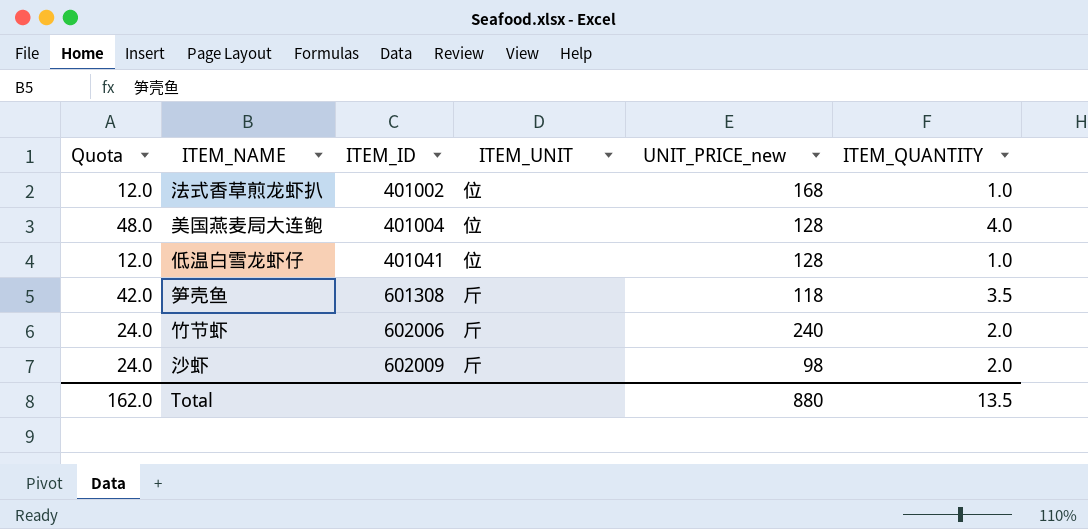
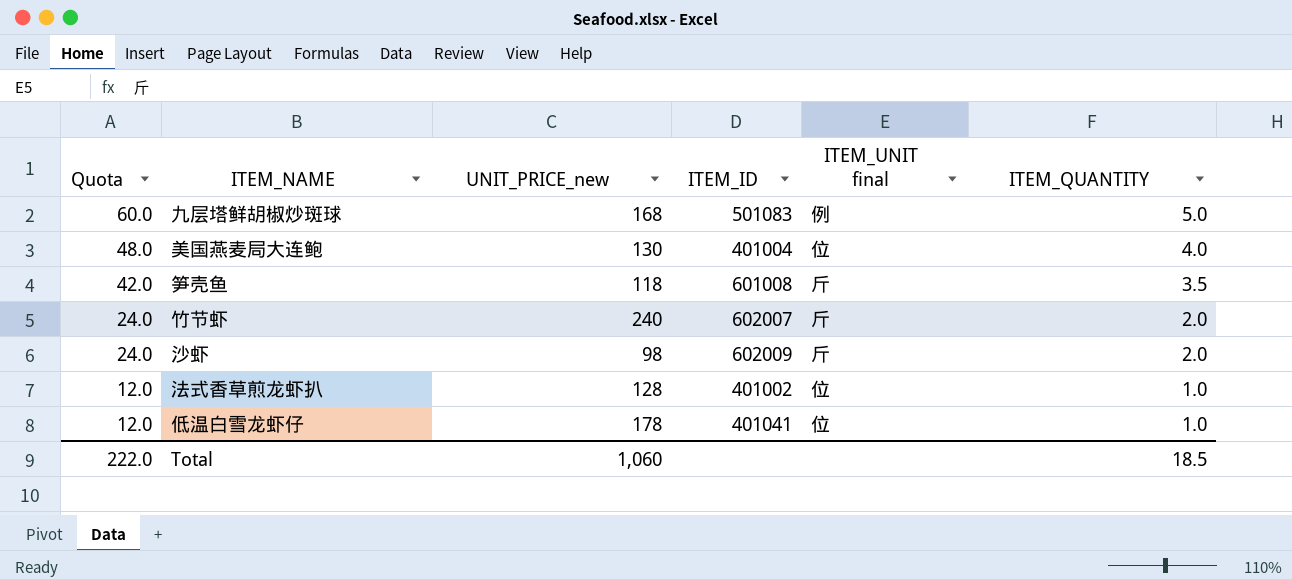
row order: ITEM_ID ascending -> Quota descending
column UNIT_PRICE_new | position: 5 -> 3
column name: ITEM_UNIT -> ITEM_UNIT final
row 九层塔鲜胡椒炒斑球: none -> 60.0 | 168 | 501083 | 例 | 5.0
美国燕麦局大连鲍 | UNIT_PRICE_new: 128 -> 130
笋壳鱼 | ITEM_ID: 601308 -> 601008
竹节虾 | ITEM_ID: 602006 -> 602007
法式香草煎龙虾扒 | UNIT_PRICE_new: 168 -> 128
低温白雪龙虾仔 | UNIT_PRICE_new: 128 -> 178
Total | Quota: 162.0 -> 222.0
Total | UNIT_PRICE_new: 880 -> 1,060
Total | ITEM_QUANTITY: 13.5 -> 18.5

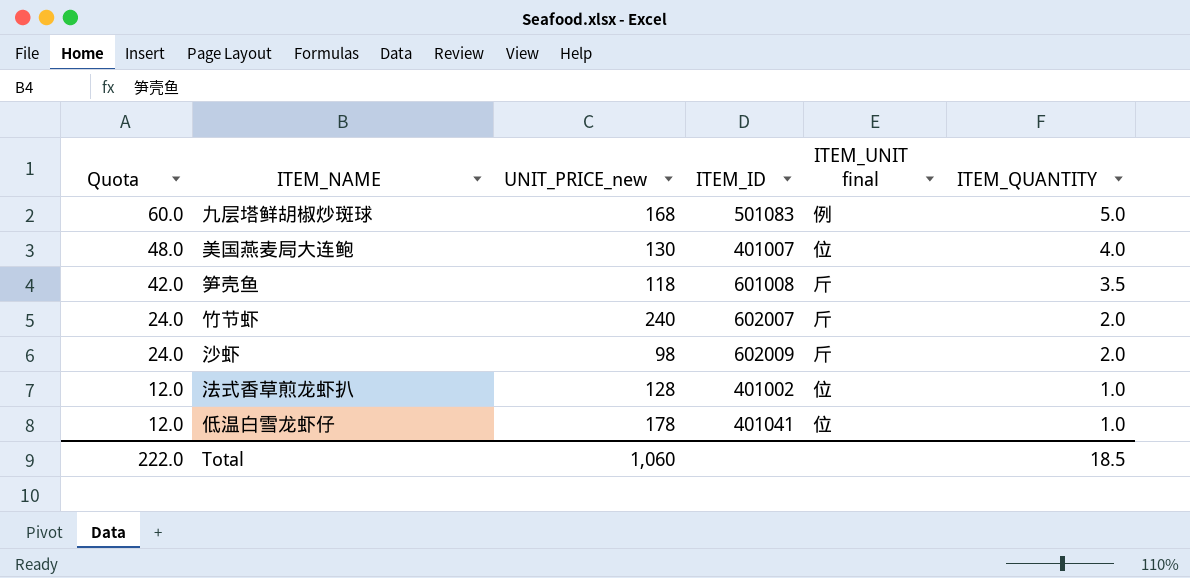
美国燕麦局大连鲍 | ITEM_ID: 401004 -> 401007

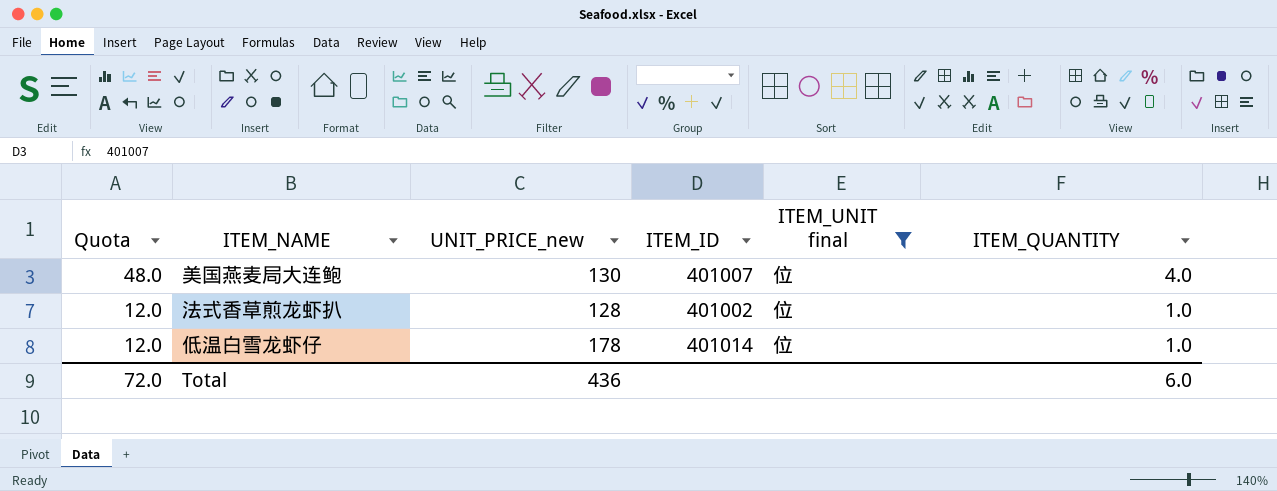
filter: none -> ITEM_UNIT final = 位
低温白雪龙虾仔 | ITEM_ID: 401041 -> 401014
Total | Quota: 222.0 -> 72.0
Total | UNIT_PRICE_new: 1,060 -> 436
Total | ITEM_QUANTITY: 18.5 -> 6.0

